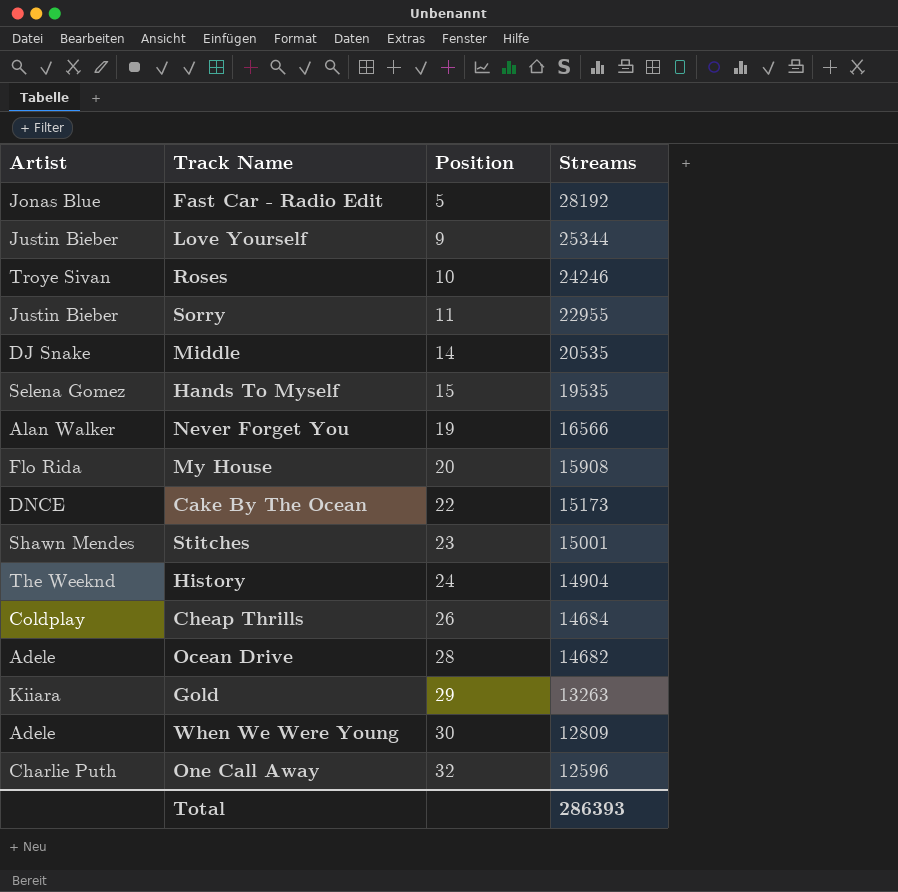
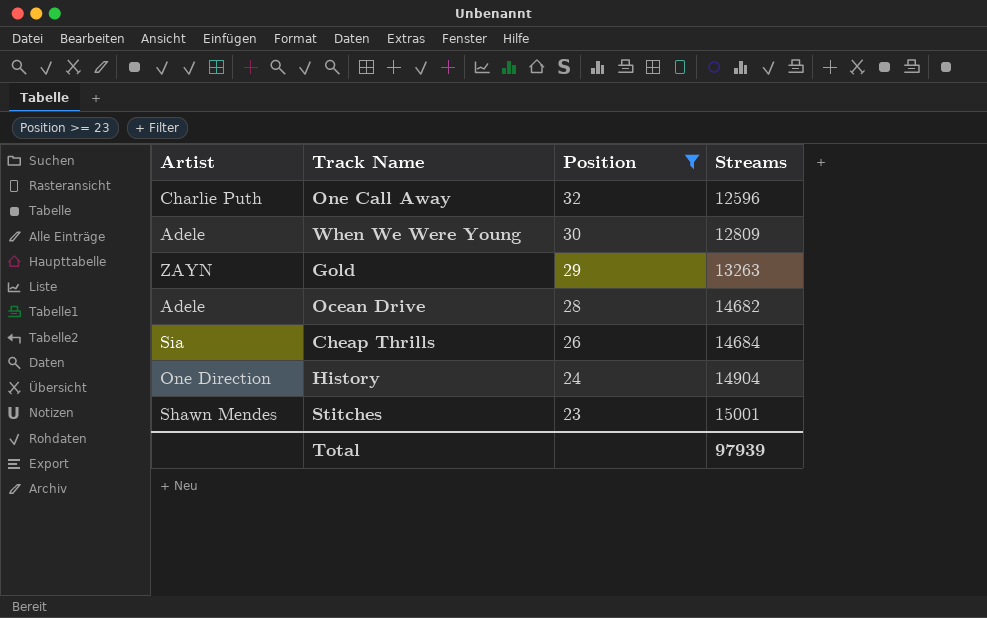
filter: none -> Position >= 23
row order: Position ascending -> Position descending
Gold | Artist: Kiiara -> ZAYN
Cheap Thrills | Artist: Coldplay -> Sia
History | Artist: The Weeknd -> One Direction
Total | Streams: 286393 -> 97939

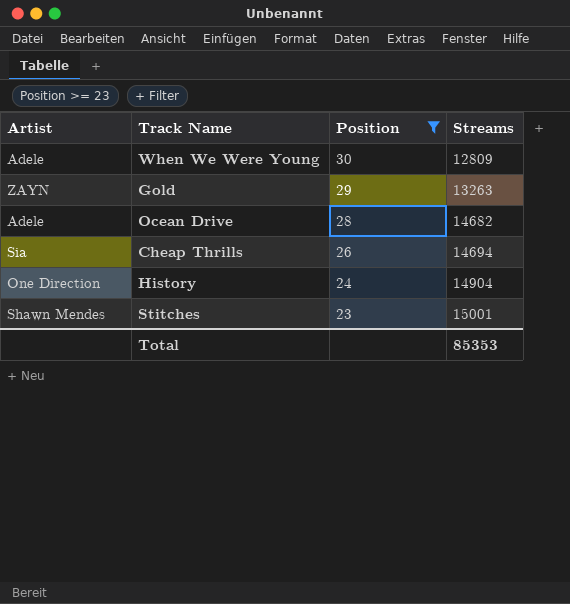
row One Call Away: Charlie Puth | 32 | 12596 -> none
Cheap Thrills | Streams: 14684 -> 14694
Total | Streams: 97939 -> 85353

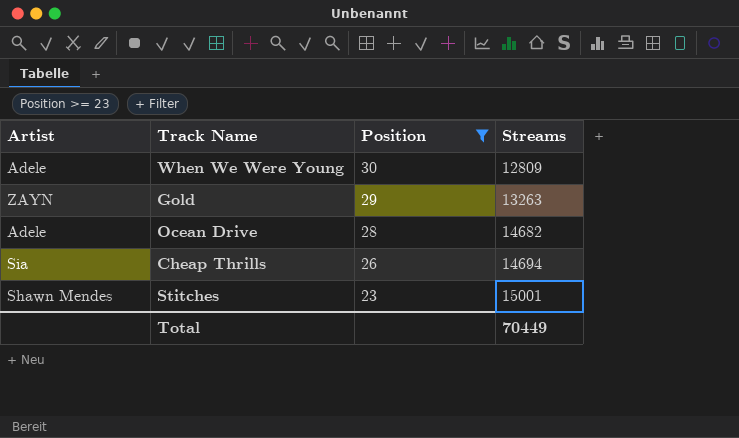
row History: One Direction | 24 | 14904 -> none
Total | Streams: 85353 -> 70449

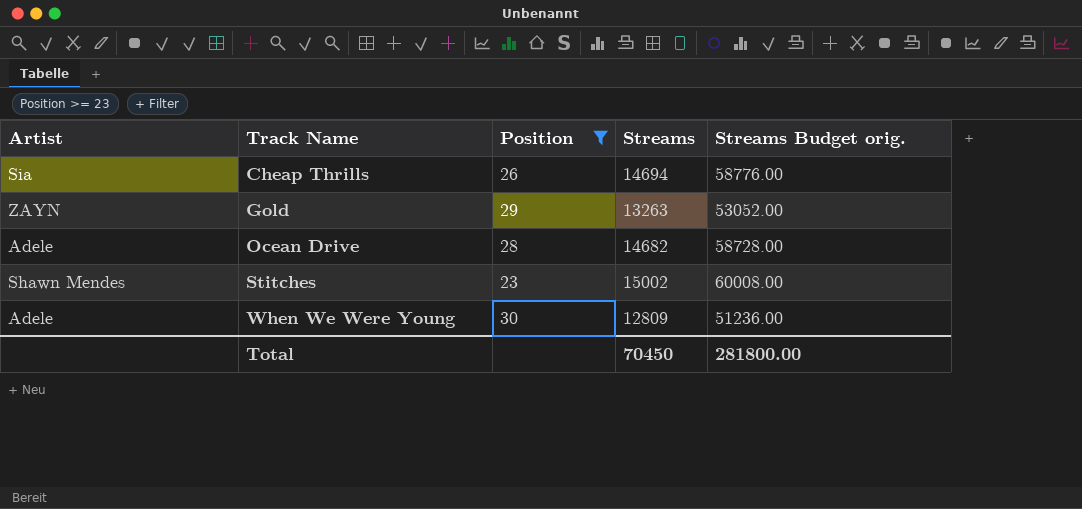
row order: Position descending -> Track Name ascending
column Streams Budget orig. | formula: none -> [Streams] * 4
Stitches | Streams: 15001 -> 15002
Total | Streams: 70449 -> 70450

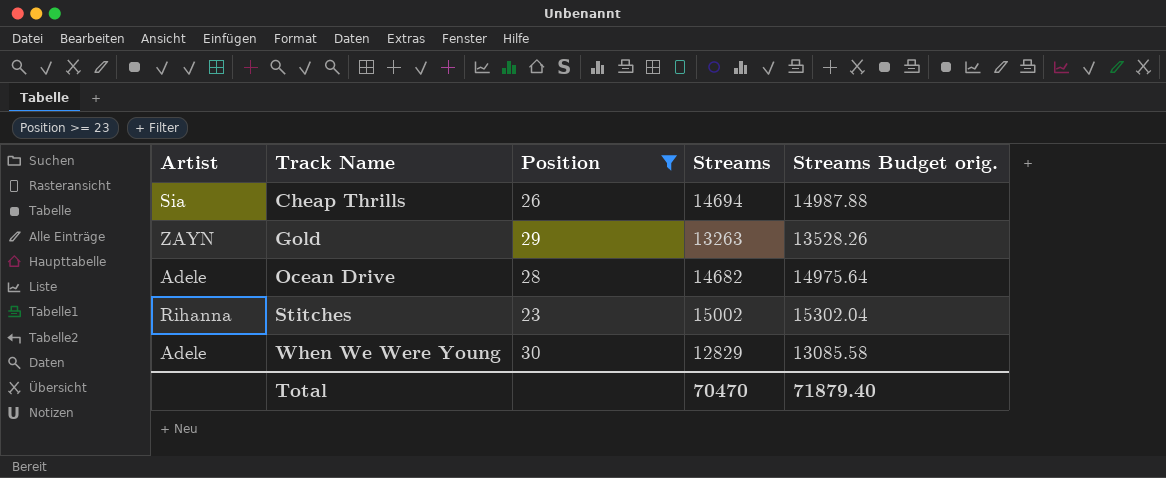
column Streams Budget orig. | formula: [Streams] * 4 -> [Streams] * 1.02
Stitches | Artist: Shawn Mendes -> Rihanna
When We Were Young | Streams: 12809 -> 12829
Total | Streams: 70450 -> 70470
Total | Streams Budget orig.: 281800.00 -> 71879.40

